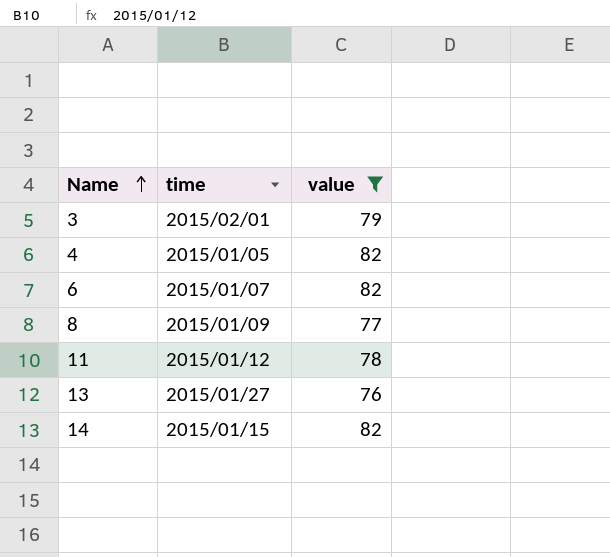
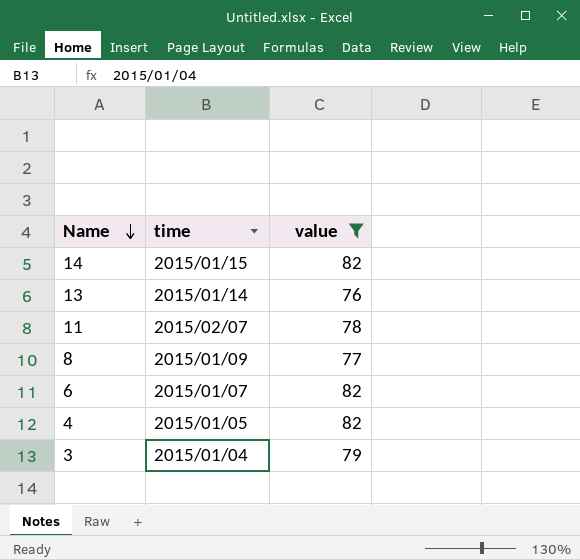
row order: Name ascending -> Name descending
13 | time: 2015/01/27 -> 2015/01/14
11 | time: 2015/01/12 -> 2015/02/07
3 | time: 2015/02/01 -> 2015/01/04

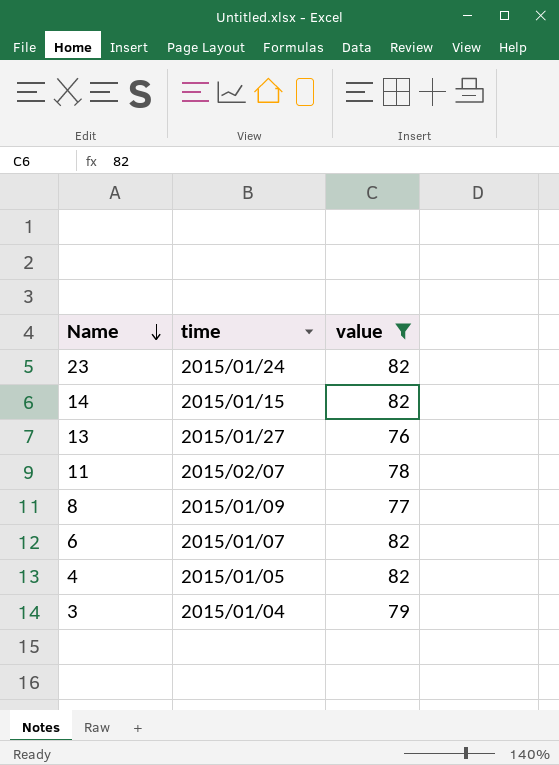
row 23: none -> 2015/01/24 | 82
13 | time: 2015/01/14 -> 2015/01/27

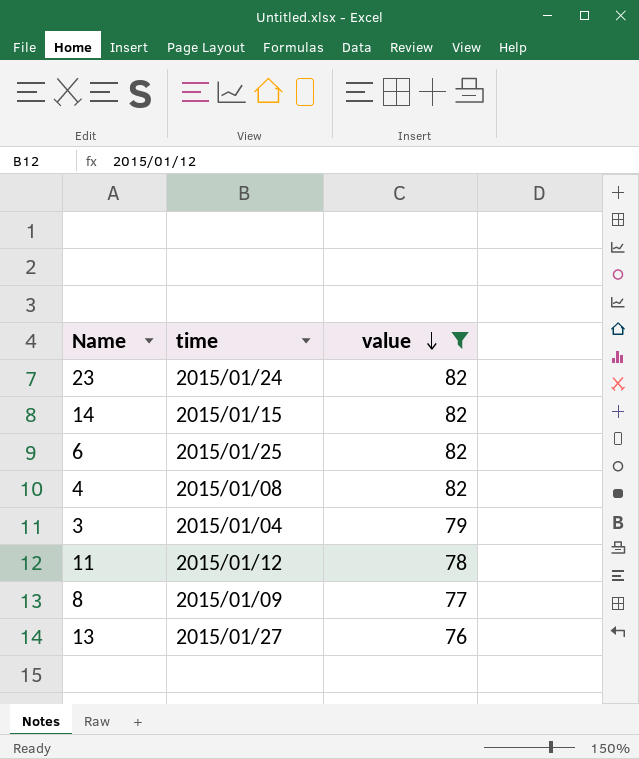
row order: Name descending -> value descending
6 | time: 2015/01/07 -> 2015/01/25
4 | time: 2015/01/05 -> 2015/01/08
11 | time: 2015/02/07 -> 2015/01/12

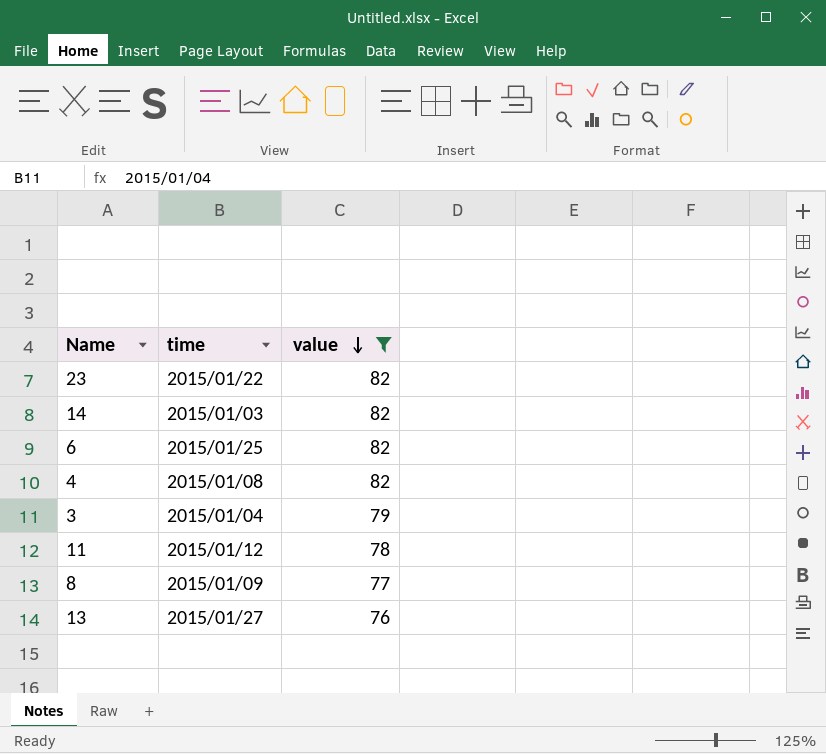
23 | time: 2015/01/24 -> 2015/01/22
14 | time: 2015/01/15 -> 2015/01/03

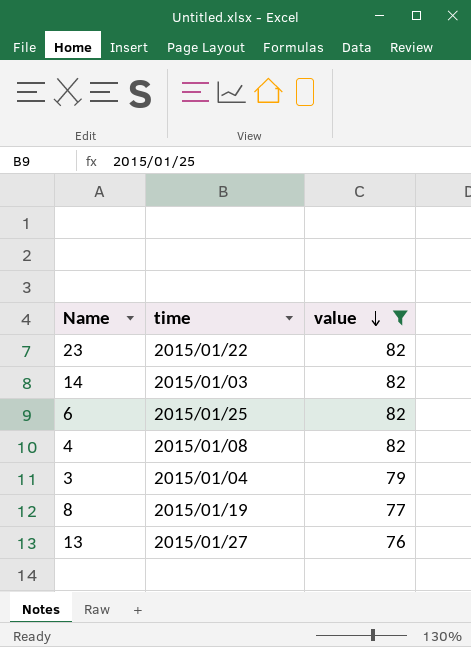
row 11: 2015/01/12 | 78 -> none
8 | time: 2015/01/09 -> 2015/01/19

